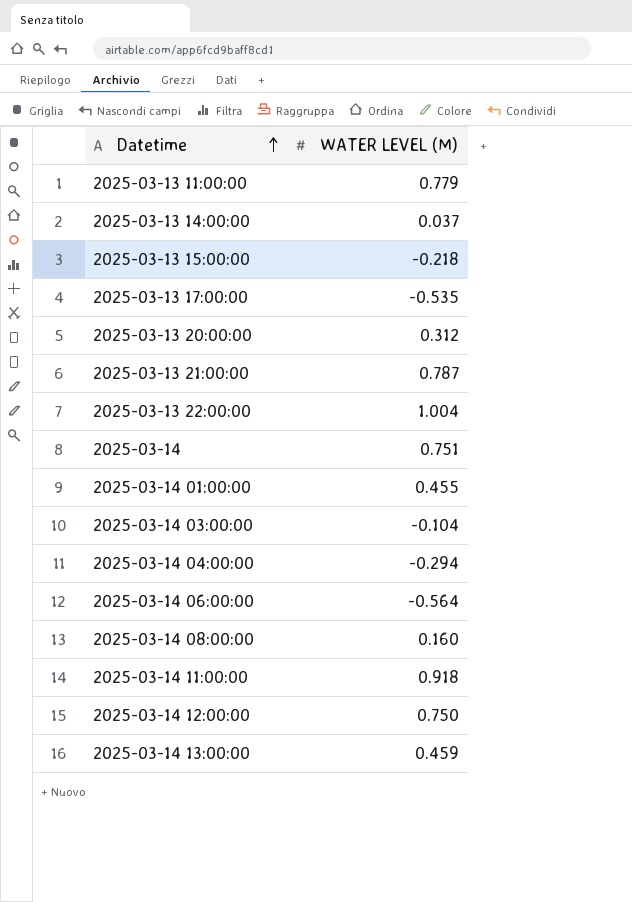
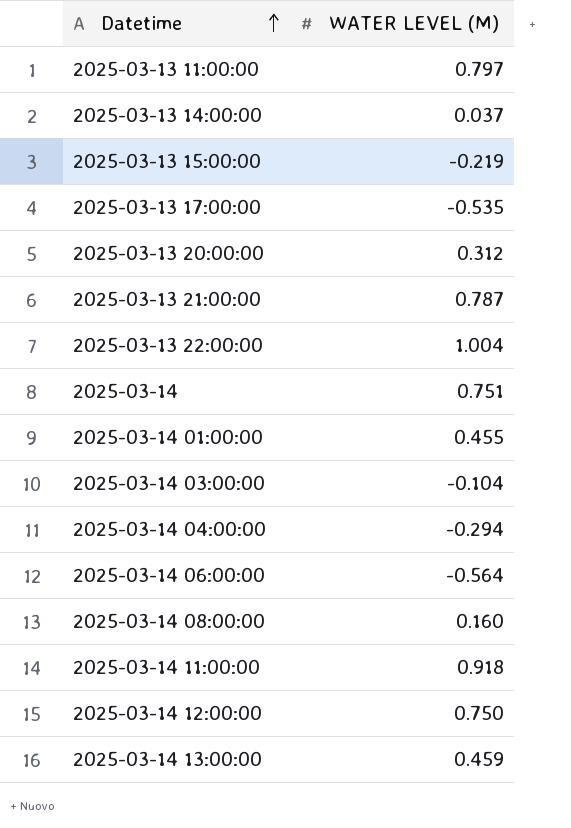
2025-03-13 11:00:00 | WATER LEVEL (M): 0.779 -> 0.797
2025-03-13 15:00:00 | WATER LEVEL (M): -0.218 -> -0.219

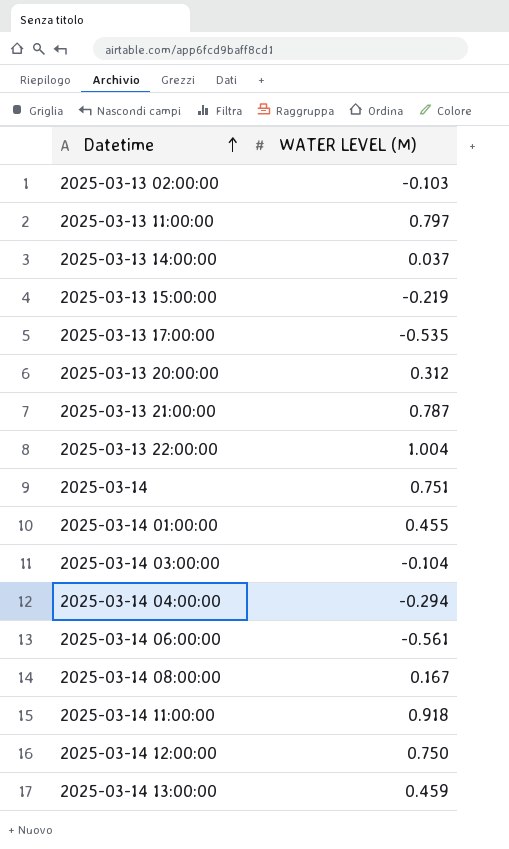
row 2025-03-13 02:00:00: none -> -0.103
2025-03-14 06:00:00 | WATER LEVEL (M): -0.564 -> -0.561
2025-03-14 08:00:00 | WATER LEVEL (M): 0.160 -> 0.167

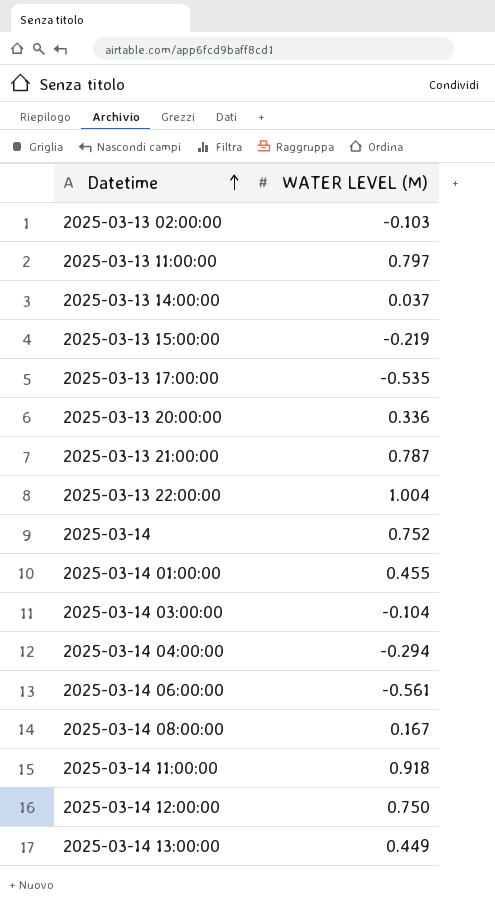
2025-03-13 20:00:00 | WATER LEVEL (M): 0.312 -> 0.336
2025-03-14 | WATER LEVEL (M): 0.751 -> 0.752
2025-03-14 13:00:00 | WATER LEVEL (M): 0.459 -> 0.449

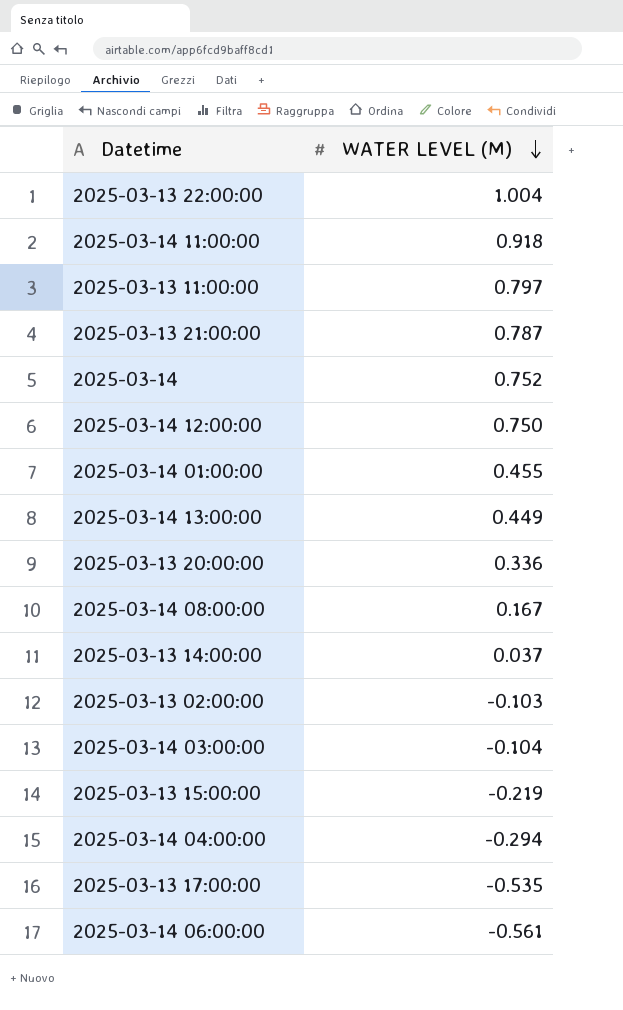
row order: Datetime ascending -> WATER LEVEL (M) descending

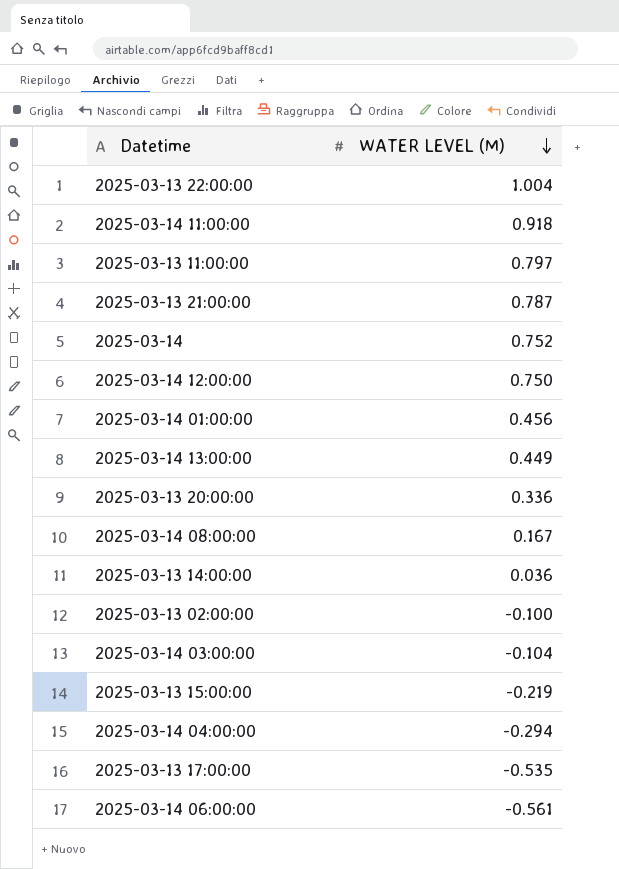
2025-03-14 01:00:00 | WATER LEVEL (M): 0.455 -> 0.456
2025-03-13 14:00:00 | WATER LEVEL (M): 0.037 -> 0.036
2025-03-13 02:00:00 | WATER LEVEL (M): -0.103 -> -0.100

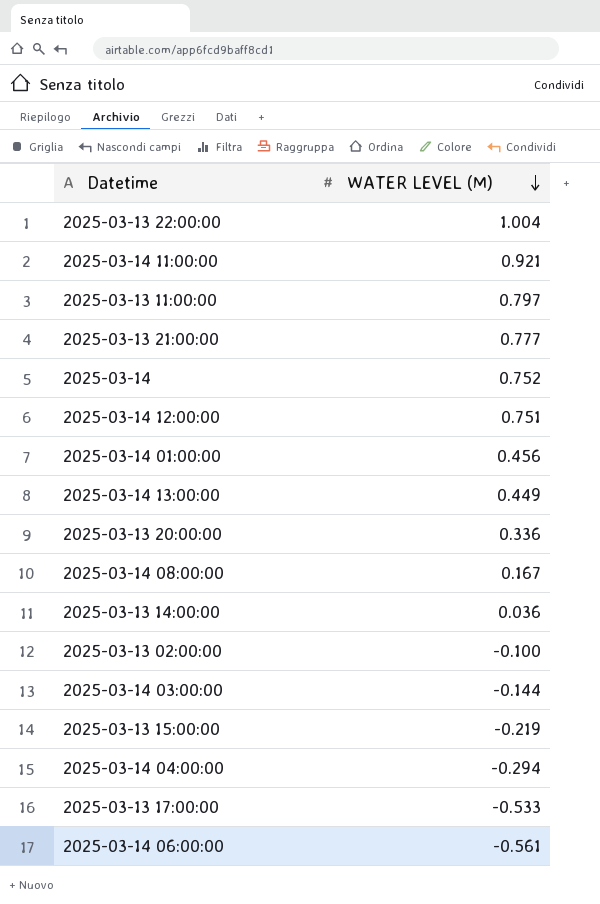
2025-03-14 11:00:00 | WATER LEVEL (M): 0.918 -> 0.921
2025-03-13 21:00:00 | WATER LEVEL (M): 0.787 -> 0.777
2025-03-14 12:00:00 | WATER LEVEL (M): 0.750 -> 0.751
2025-03-14 03:00:00 | WATER LEVEL (M): -0.104 -> -0.144
2025-03-13 17:00:00 | WATER LEVEL (M): -0.535 -> -0.533

